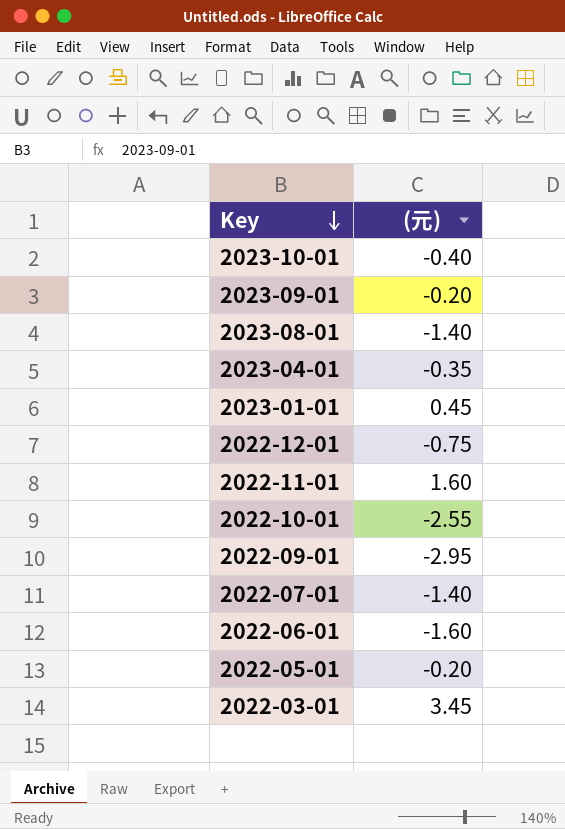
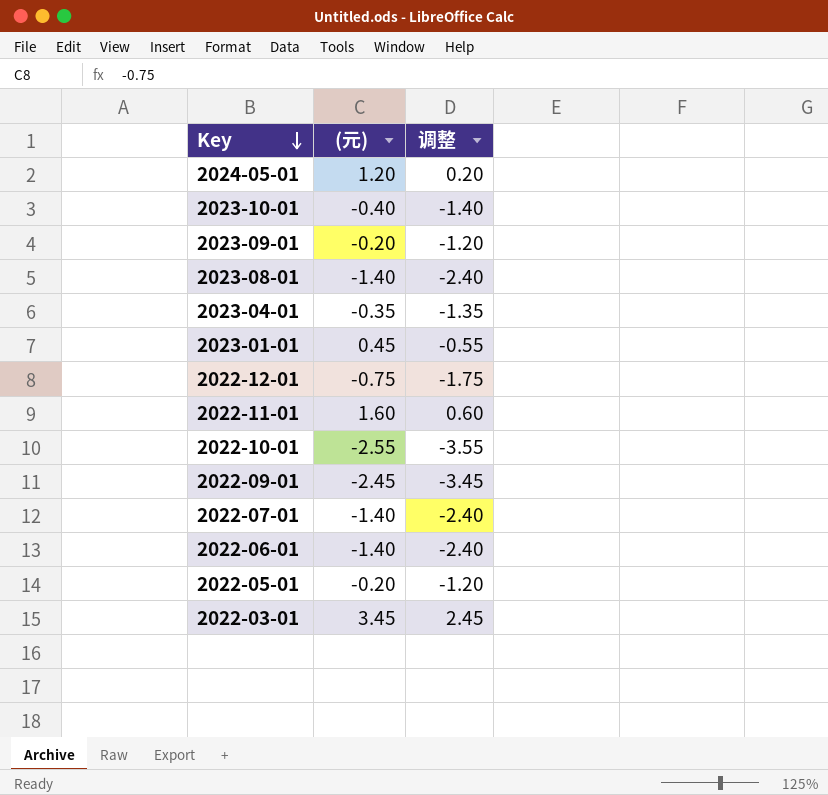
column 调整 | formula: none -> [(元)] - 1
row 2024-05-01: none -> 1.20 | 0.20
2022-09-01 | (元): -2.95 -> -2.45
2022-06-01 | (元): -1.60 -> -1.40

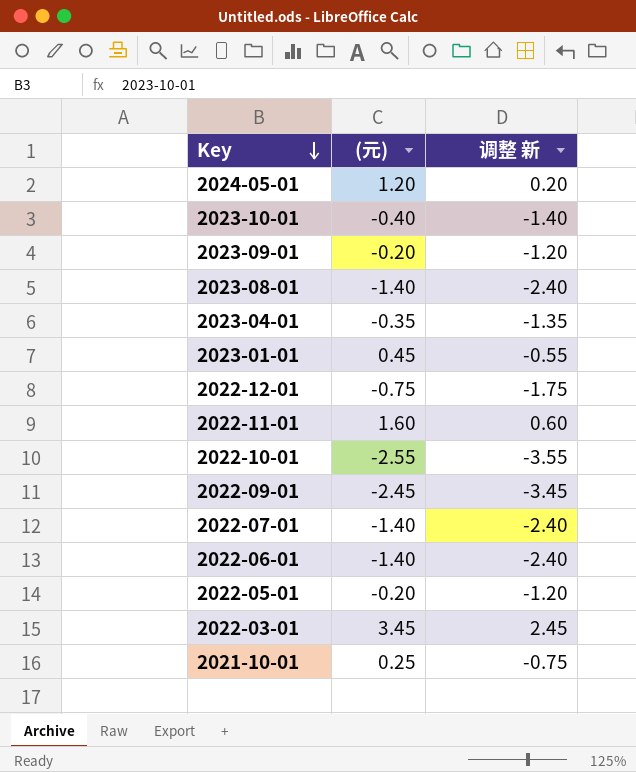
column name: 调整 -> 调整 新
row 2021-10-01: none -> 0.25 | -0.75

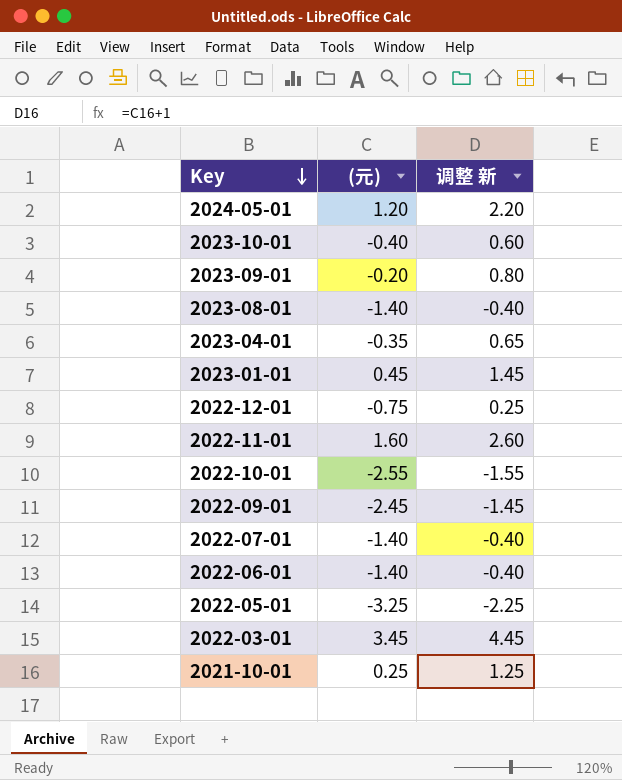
column 调整 新 | formula: [(元)] - 1 -> [(元)] + 1
2022-05-01 | (元): -0.20 -> -3.25

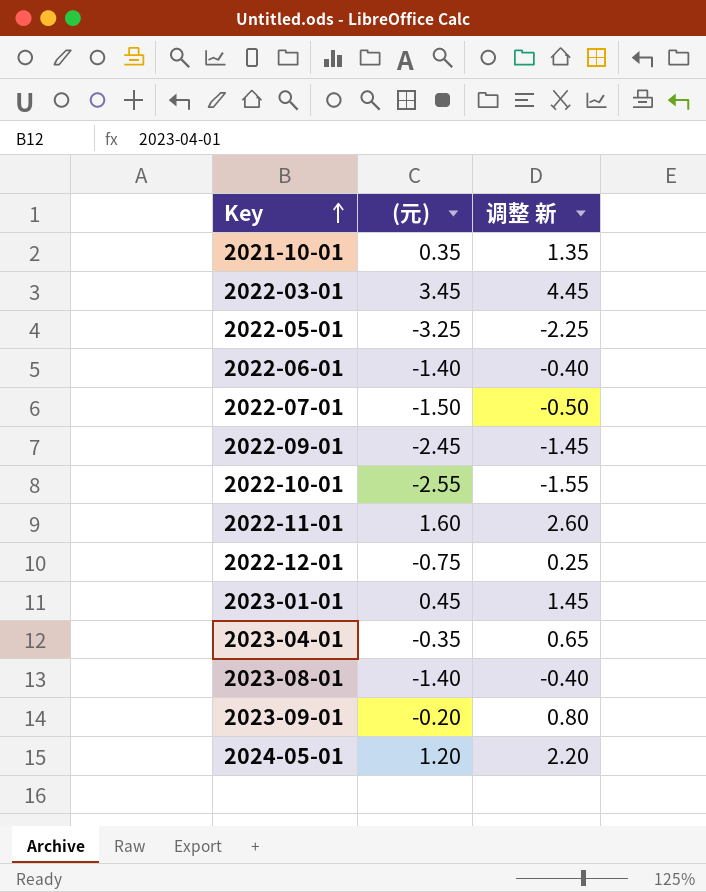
row order: Key descending -> Key ascending
row 2023-10-01: -0.40 | 0.60 -> none
2021-10-01 | (元): 0.25 -> 0.35
2021-10-01 | 调整 新: 1.25 -> 1.35
2022-07-01 | (元): -1.40 -> -1.50
2022-07-01 | 调整 新: -0.40 -> -0.50

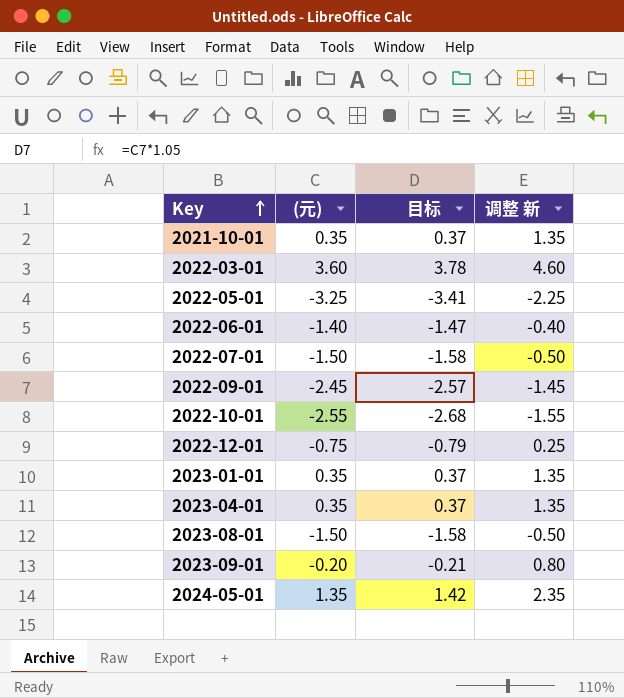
column 目标 | formula: none -> [(元)] * 1.05
row 2022-11-01: 1.60 | 2.60 -> none
2022-03-01 | (元): 3.45 -> 3.60
2022-03-01 | 调整 新: 4.45 -> 4.60
2023-01-01 | (元): 0.45 -> 0.35
2023-01-01 | 调整 新: 1.45 -> 1.35
2023-04-01 | (元): -0.35 -> 0.35
2023-04-01 | 调整 新: 0.65 -> 1.35
2023-08-01 | (元): -1.40 -> -1.50
2023-08-01 | 调整 新: -0.40 -> -0.50
2024-05-01 | (元): 1.20 -> 1.35
2024-05-01 | 调整 新: 2.20 -> 2.35

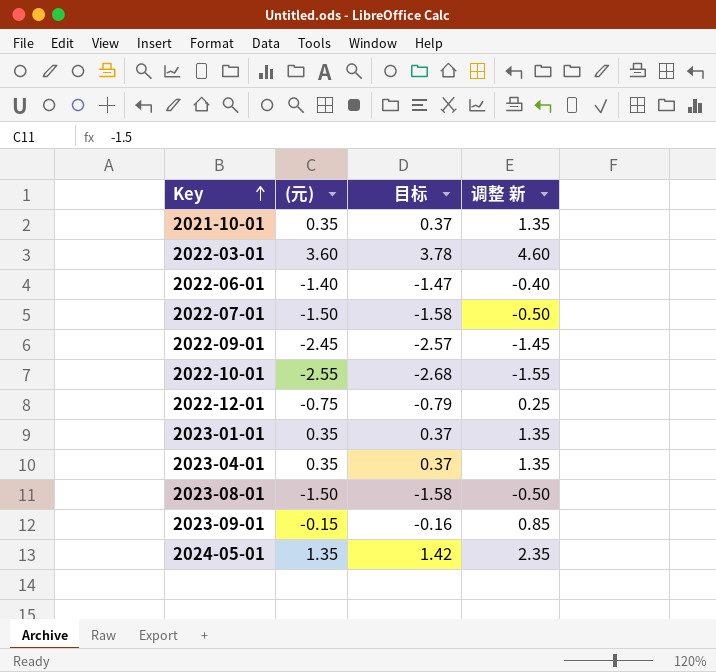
row 2022-05-01: -3.25 | -3.41 | -2.25 -> none
2023-09-01 | (元): -0.20 -> -0.15
2023-09-01 | 目标: -0.21 -> -0.16
2023-09-01 | 调整 新: 0.80 -> 0.85

